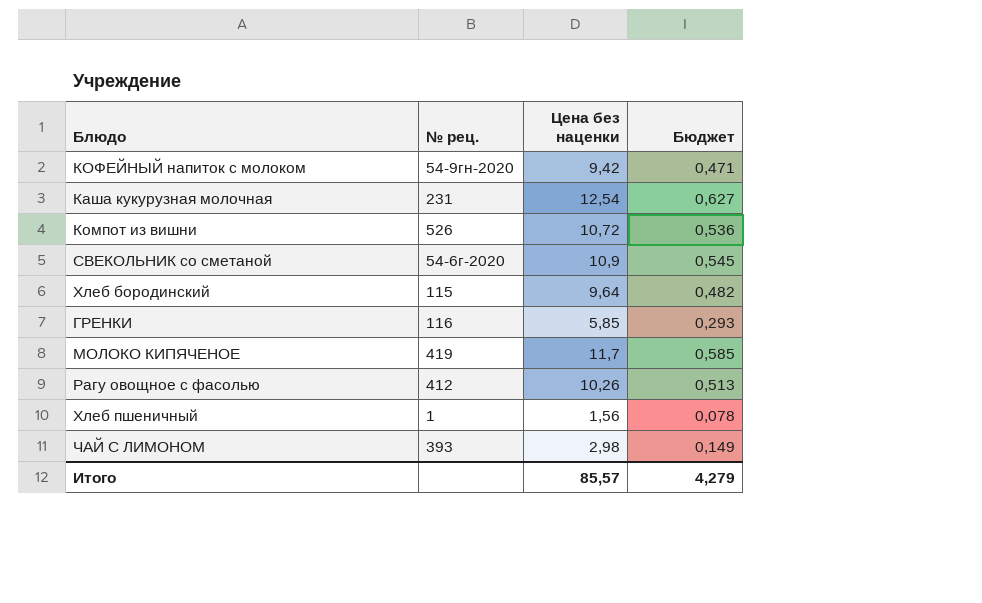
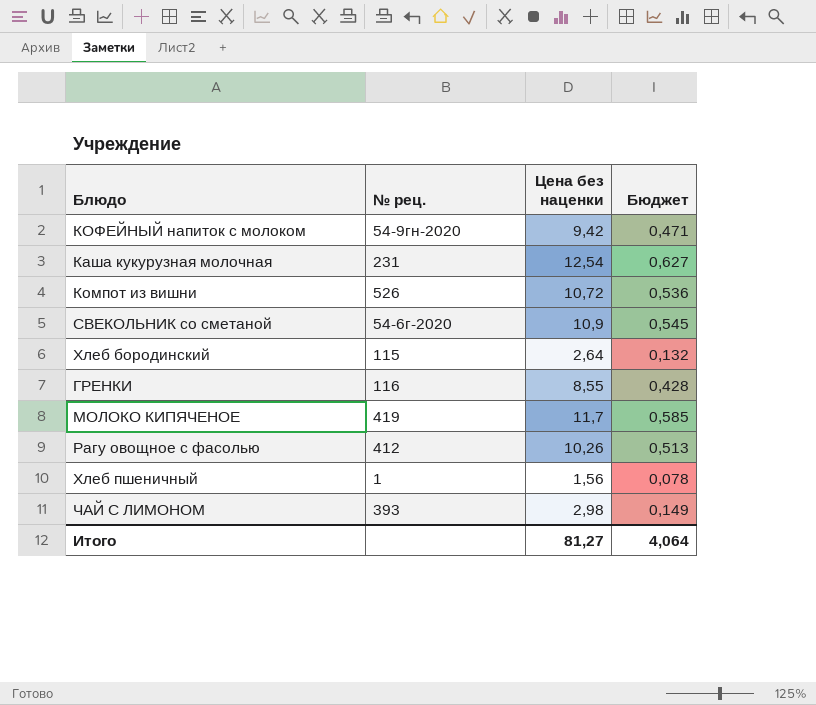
Хлеб бородинский | Цена без наценки: 9,64 -> 2,64
Хлеб бородинский | Бюджет: 0,482 -> 0,132
ГРЕНКИ | Цена без наценки: 5,85 -> 8,55
ГРЕНКИ | Бюджет: 0,293 -> 0,428
Итого | Цена без наценки: 85,57 -> 81,27
Итого | Бюджет: 4,279 -> 4,064

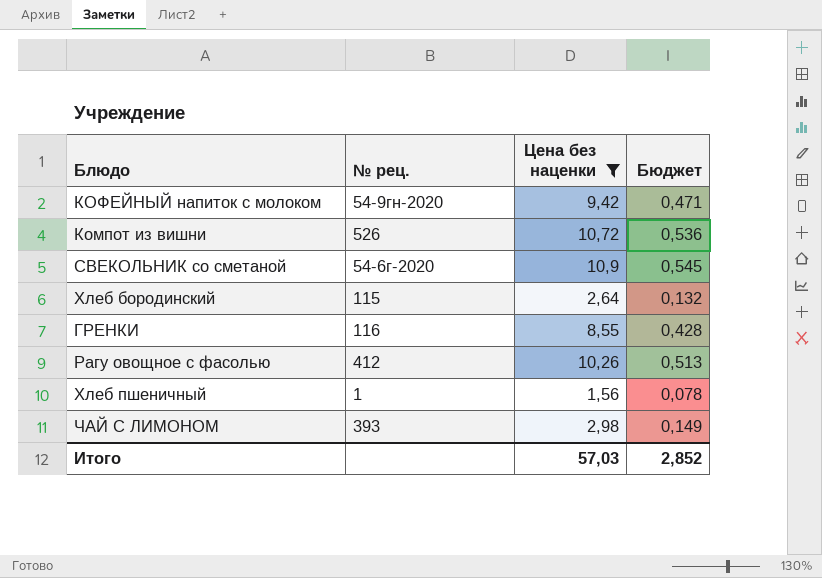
filter: none -> Цена без наценки <= 10,9
Итого | Цена без наценки: 81,27 -> 57,03
Итого | Бюджет: 4,064 -> 2,852

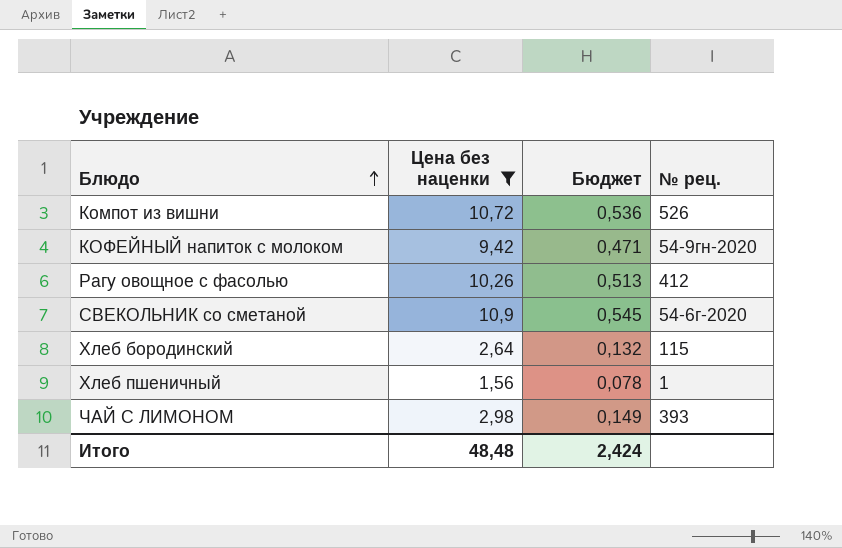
row order: none -> Блюдо ascending
column № рец. | position: 2 -> 4
row ГРЕНКИ: 116 | 8,55 | 0,428 -> none
Итого | Цена без наценки: 57,03 -> 48,48
Итого | Бюджет: 2,852 -> 2,424

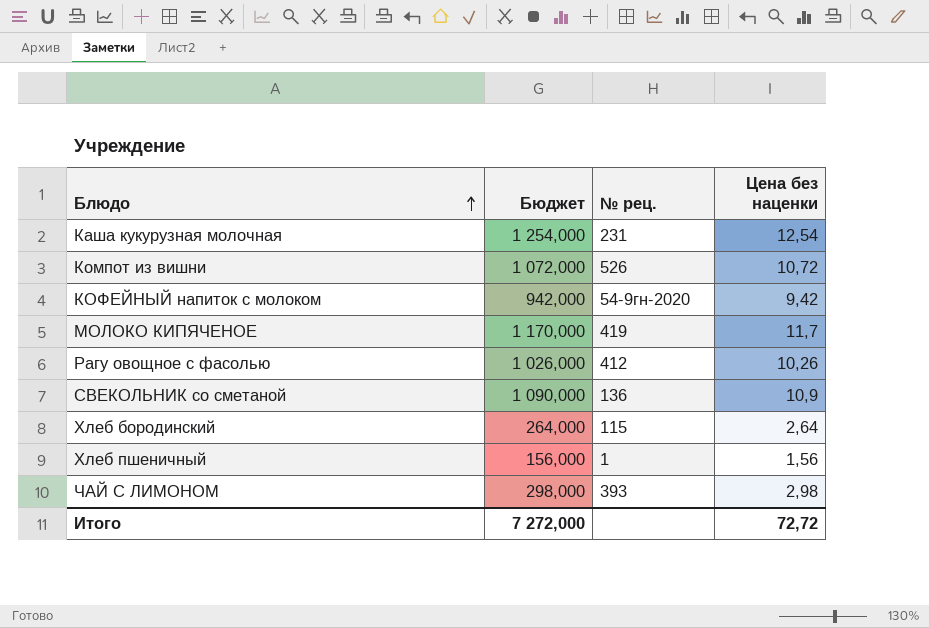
filter: Цена без наценки <= 10,9 -> none
column Бюджет | formula: [Цена без наценки] * 0,05 -> [Цена без наценки] * 100
column Цена без наценки | position: 2 -> 4
СВЕКОЛЬНИК со сметаной | № рец.: 54-6г-2020 -> 136
Итого | Бюджет: 2,424 -> 7 272,000
Итого | Цена без наценки: 48,48 -> 72,72

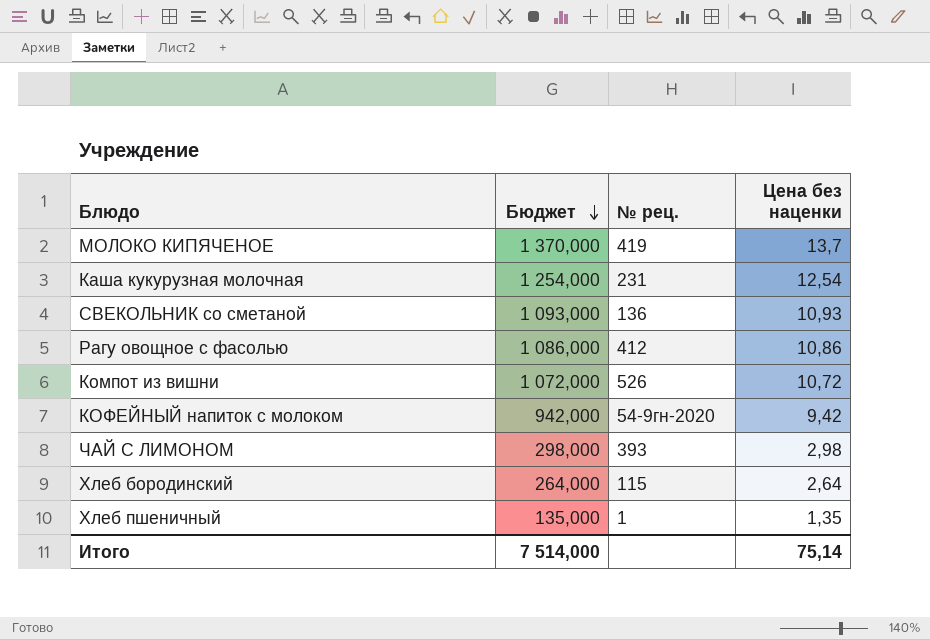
row order: Блюдо ascending -> Бюджет descending
МОЛОКО КИПЯЧЕНОЕ | Бюджет: 1 170,000 -> 1 370,000
МОЛОКО КИПЯЧЕНОЕ | Цена без наценки: 11,7 -> 13,7
СВЕКОЛЬНИК со сметаной | Бюджет: 1 090,000 -> 1 093,000
СВЕКОЛЬНИК со сметаной | Цена без наценки: 10,9 -> 10,93
Рагу овощное с фасолью | Бюджет: 1 026,000 -> 1 086,000
Рагу овощное с фасолью | Цена без наценки: 10,26 -> 10,86
Хлеб пшеничный | Бюджет: 156,000 -> 135,000
Хлеб пшеничный | Цена без наценки: 1,56 -> 1,35
Итого | Бюджет: 7 272,000 -> 7 514,000
Итого | Цена без наценки: 72,72 -> 75,14

